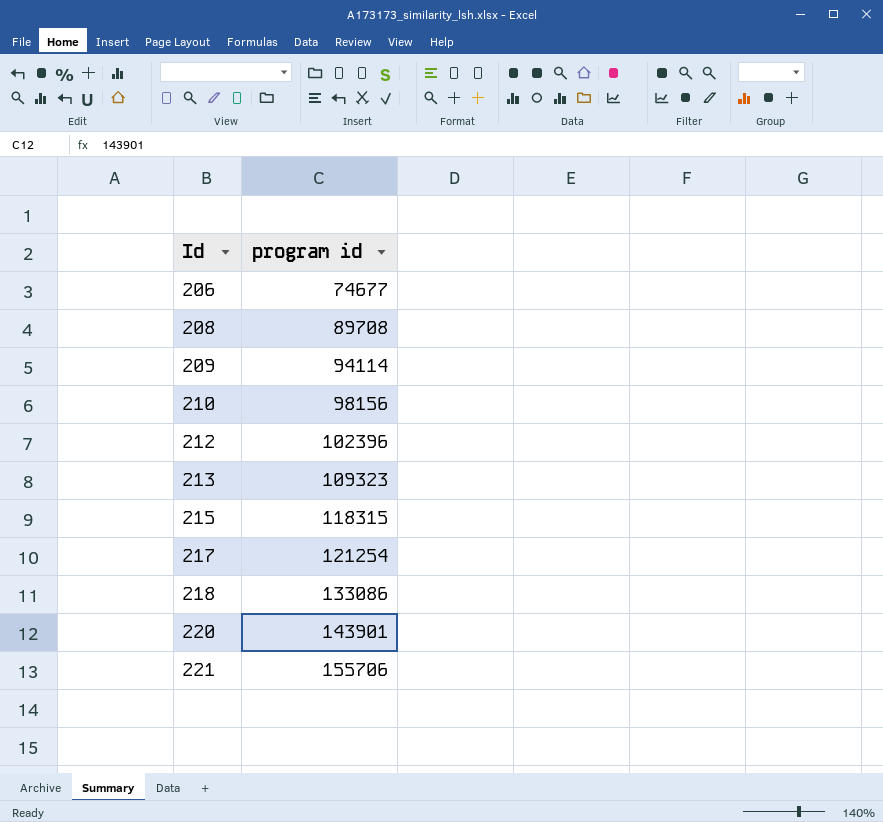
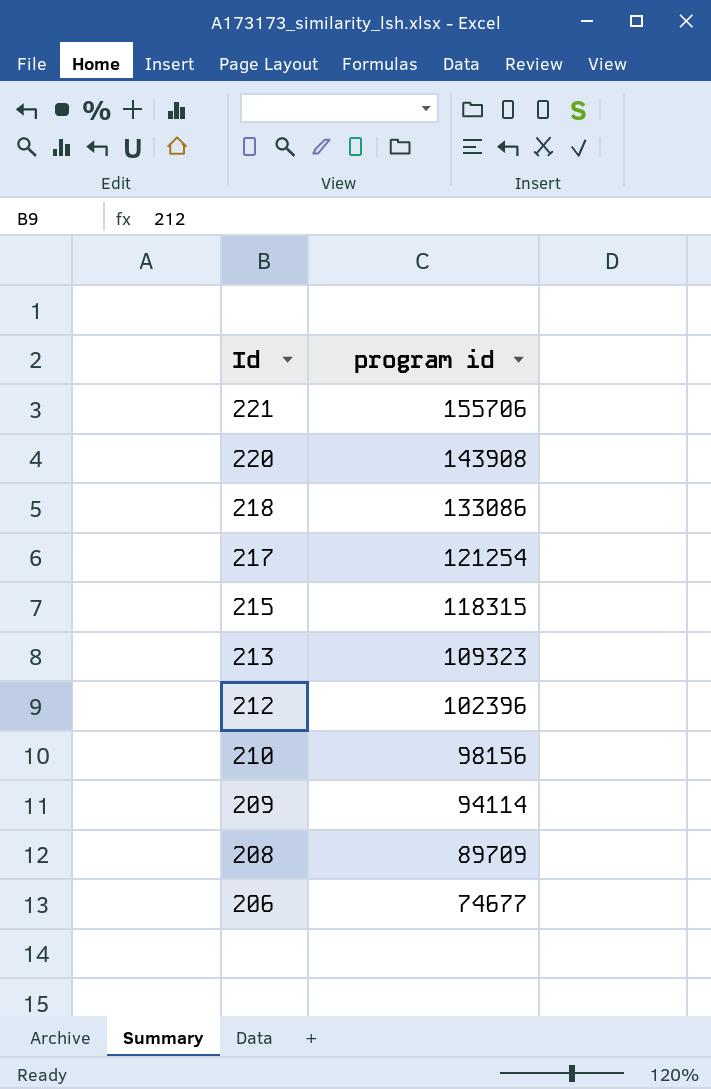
row order: Id ascending -> Id descending
220 | program id: 143901 -> 143908
208 | program id: 89708 -> 89709

